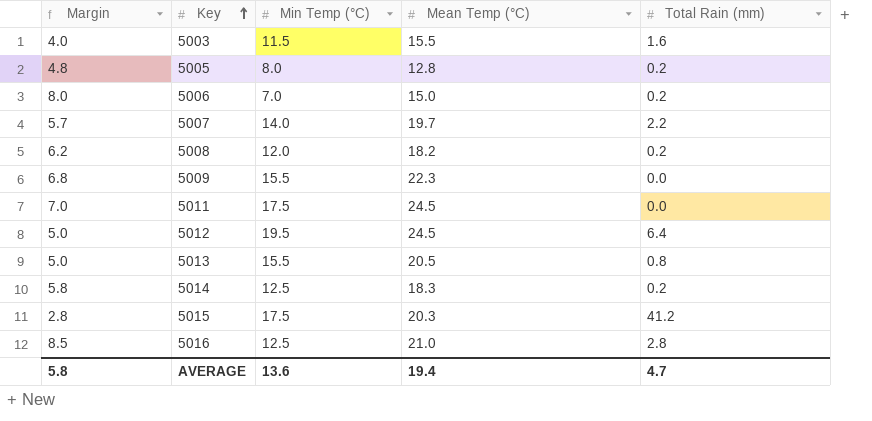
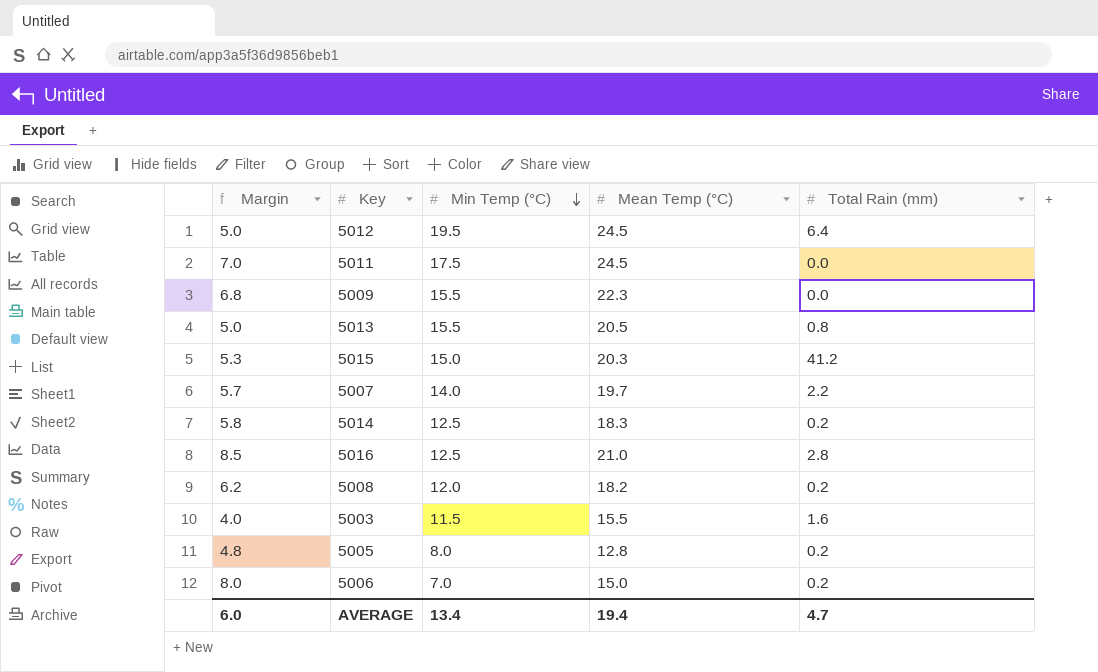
row order: Key ascending -> Min Temp (°C) descending
5015 | Margin: 2.8 -> 5.3
5015 | Min Temp (°C): 17.5 -> 15.0
AVERAGE | Margin: 5.8 -> 6.0
AVERAGE | Min Temp (°C): 13.6 -> 13.4

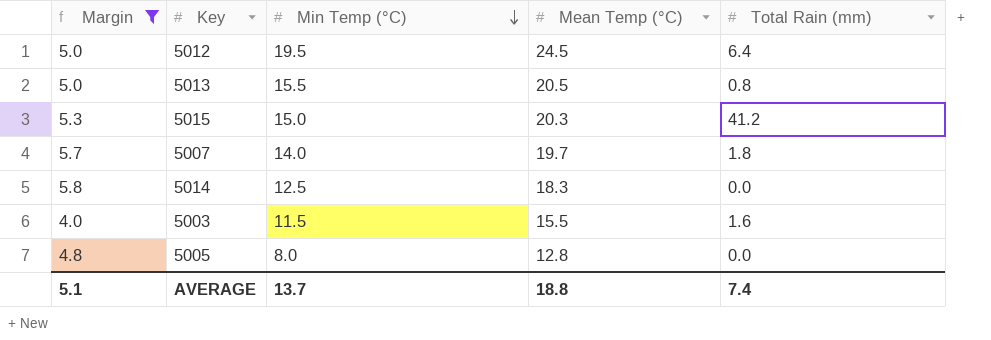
filter: none -> Margin <= 5.8
5007 | Total Rain (mm): 2.2 -> 1.8
5014 | Total Rain (mm): 0.2 -> 0.0
5005 | Total Rain (mm): 0.2 -> 0.0
AVERAGE | Margin: 6.0 -> 5.1
AVERAGE | Min Temp (°C): 13.4 -> 13.7
AVERAGE | Mean Temp (°C): 19.4 -> 18.8
AVERAGE | Total Rain (mm): 4.7 -> 7.4

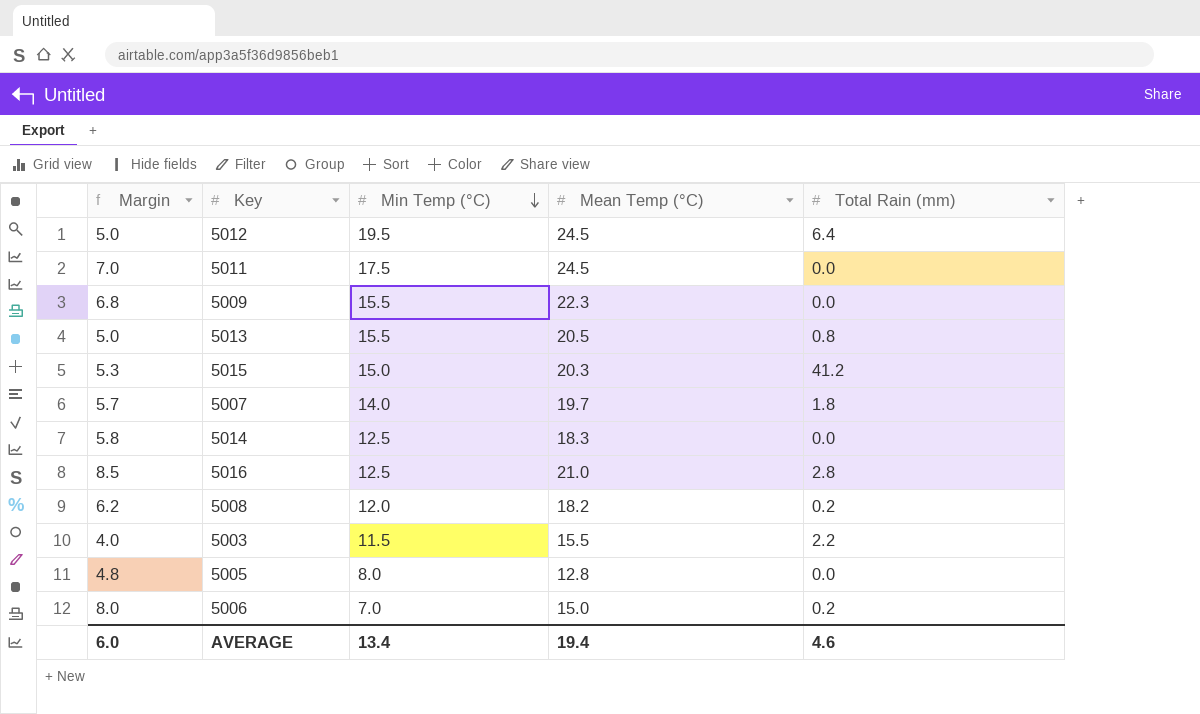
filter: Margin <= 5.8 -> none
5003 | Total Rain (mm): 1.6 -> 2.2
AVERAGE | Margin: 5.1 -> 6.0
AVERAGE | Min Temp (°C): 13.7 -> 13.4
AVERAGE | Mean Temp (°C): 18.8 -> 19.4
AVERAGE | Total Rain (mm): 7.4 -> 4.6

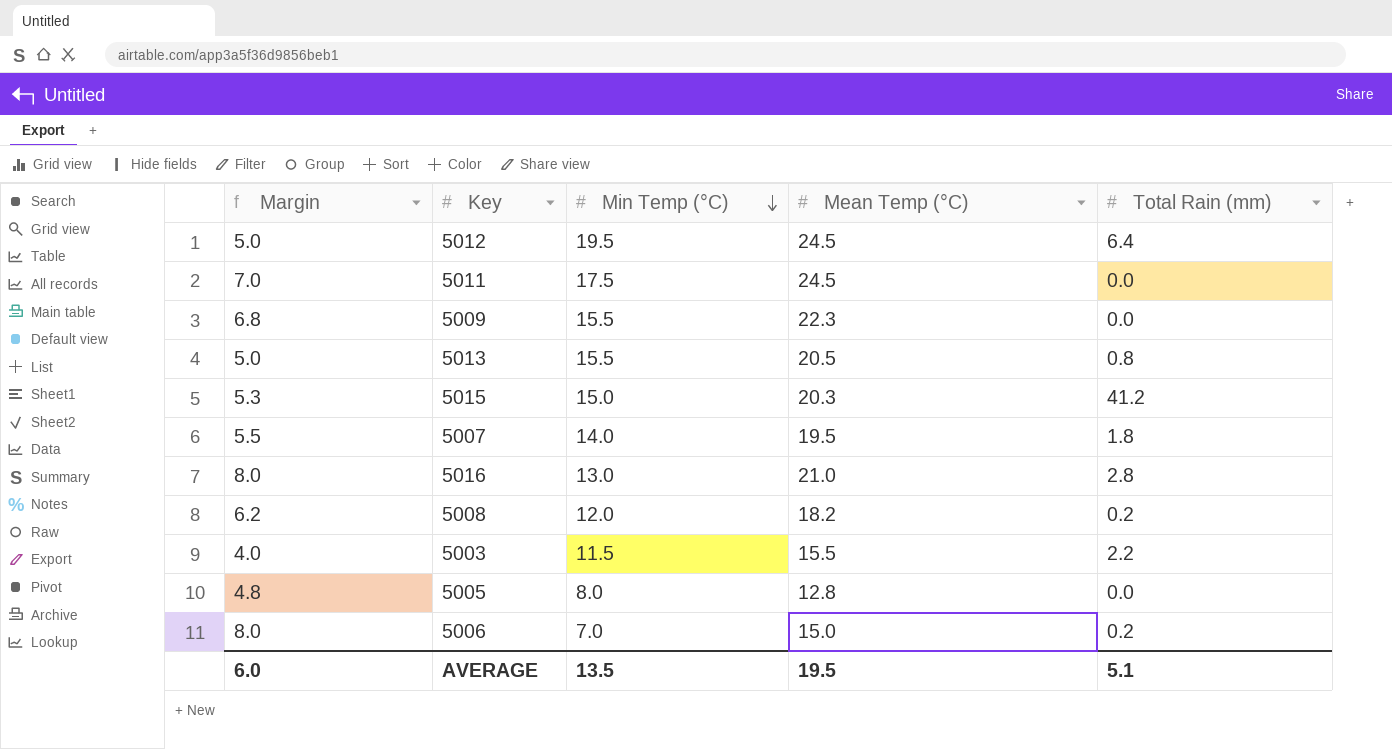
row 5014: 5.8 | 12.5 | 18.3 | 0.0 -> none
5007 | Margin: 5.7 -> 5.5
5007 | Mean Temp (°C): 19.7 -> 19.5
5016 | Margin: 8.5 -> 8.0
5016 | Min Temp (°C): 12.5 -> 13.0
AVERAGE | Min Temp (°C): 13.4 -> 13.5
AVERAGE | Mean Temp (°C): 19.4 -> 19.5
AVERAGE | Total Rain (mm): 4.6 -> 5.1

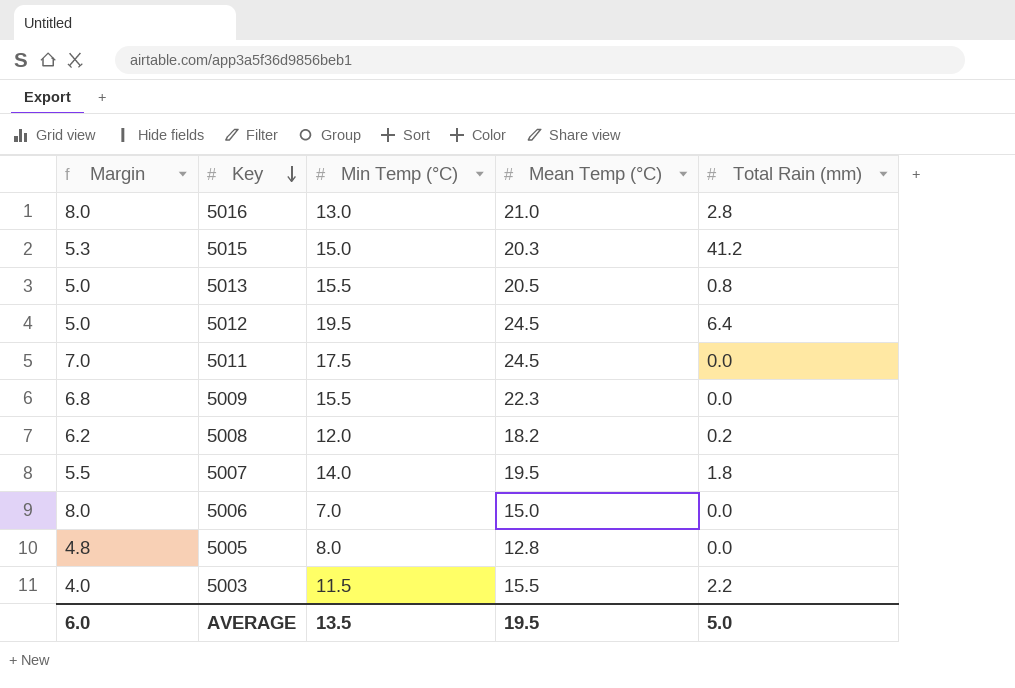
row order: Min Temp (°C) descending -> Key descending
5006 | Total Rain (mm): 0.2 -> 0.0
AVERAGE | Total Rain (mm): 5.1 -> 5.0

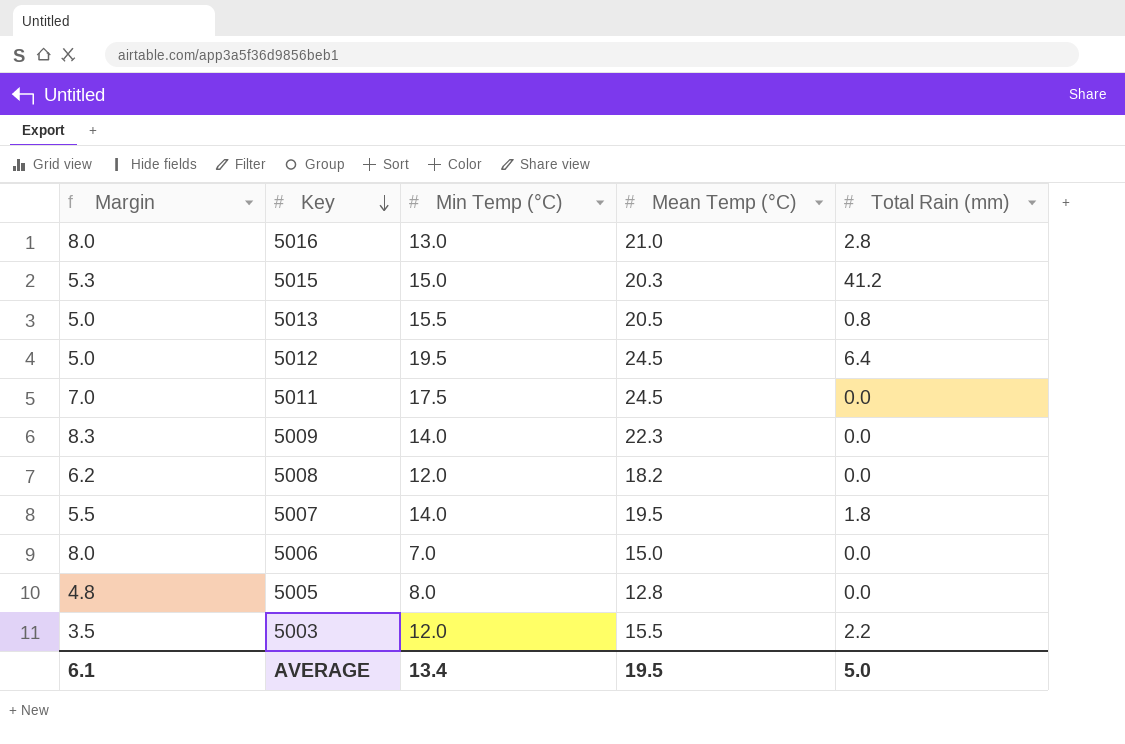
5009 | Margin: 6.8 -> 8.3
5009 | Min Temp (°C): 15.5 -> 14.0
5008 | Total Rain (mm): 0.2 -> 0.0
5003 | Margin: 4.0 -> 3.5
5003 | Min Temp (°C): 11.5 -> 12.0
AVERAGE | Margin: 6.0 -> 6.1
AVERAGE | Min Temp (°C): 13.5 -> 13.4

